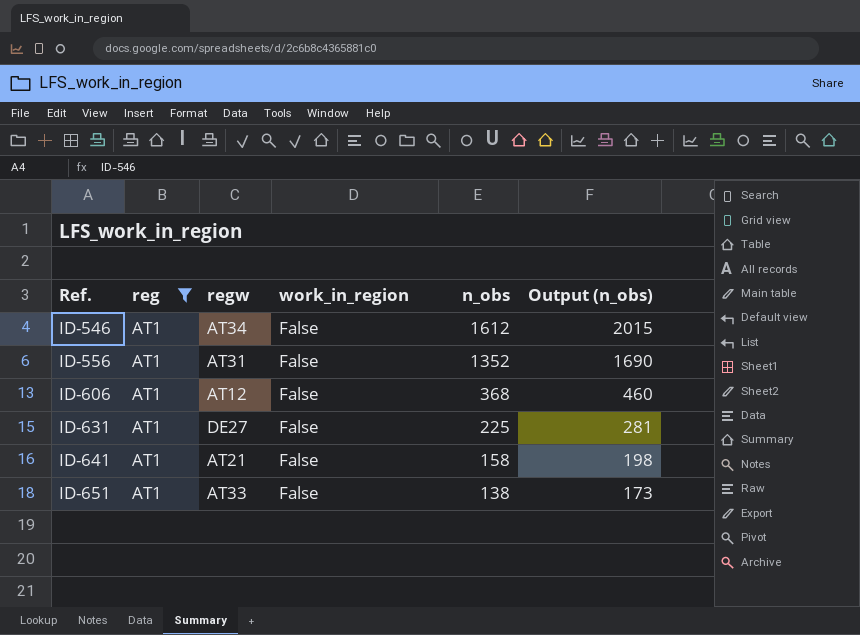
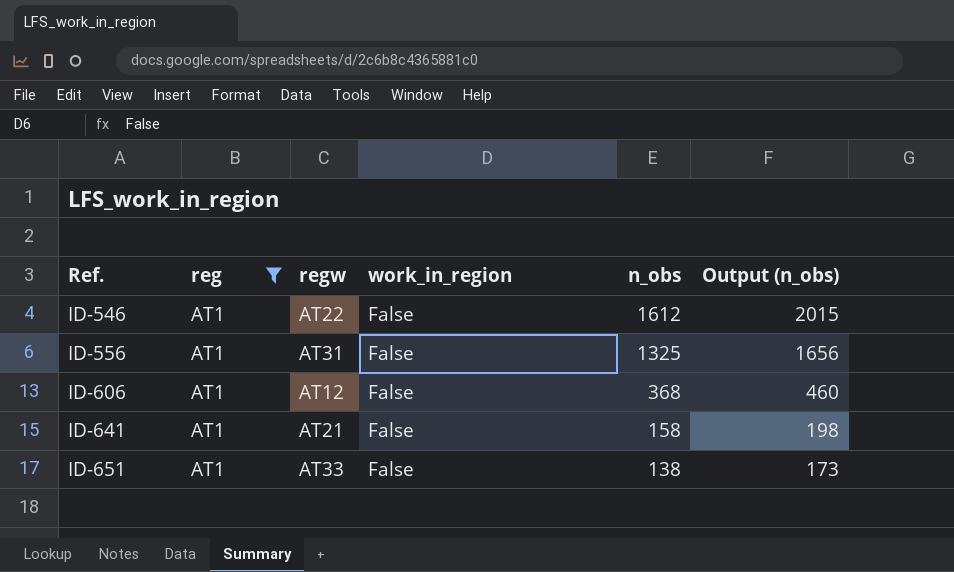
row ID-631: AT1 | DE27 | False | 225 | 281 -> none
ID-546 | regw: AT34 -> AT22
ID-556 | n_obs: 1352 -> 1325
ID-556 | Output (n_obs): 1690 -> 1656

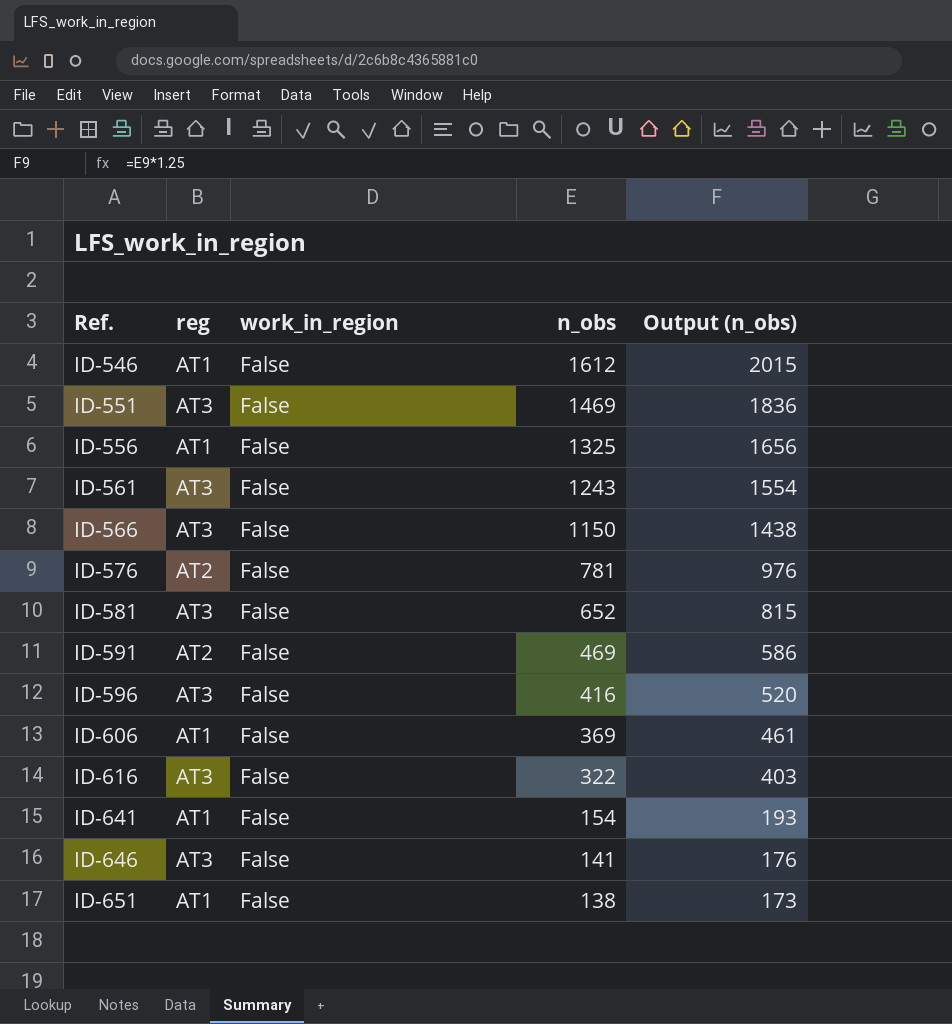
filter: reg = AT1 -> none
column regw | position: 3 -> none
ID-606 | n_obs: 368 -> 369
ID-606 | Output (n_obs): 460 -> 461
ID-641 | n_obs: 158 -> 154
ID-641 | Output (n_obs): 198 -> 193

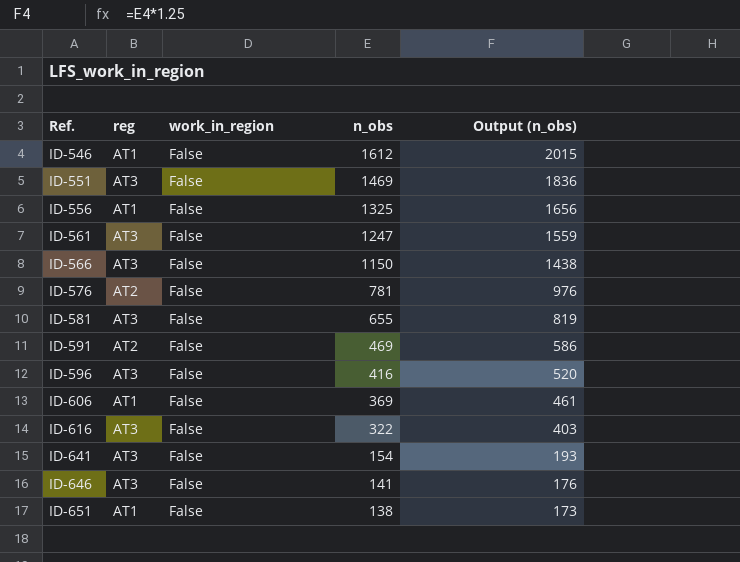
ID-561 | n_obs: 1243 -> 1247
ID-561 | Output (n_obs): 1554 -> 1559
ID-581 | n_obs: 652 -> 655
ID-581 | Output (n_obs): 815 -> 819
ID-641 | reg: AT1 -> AT3

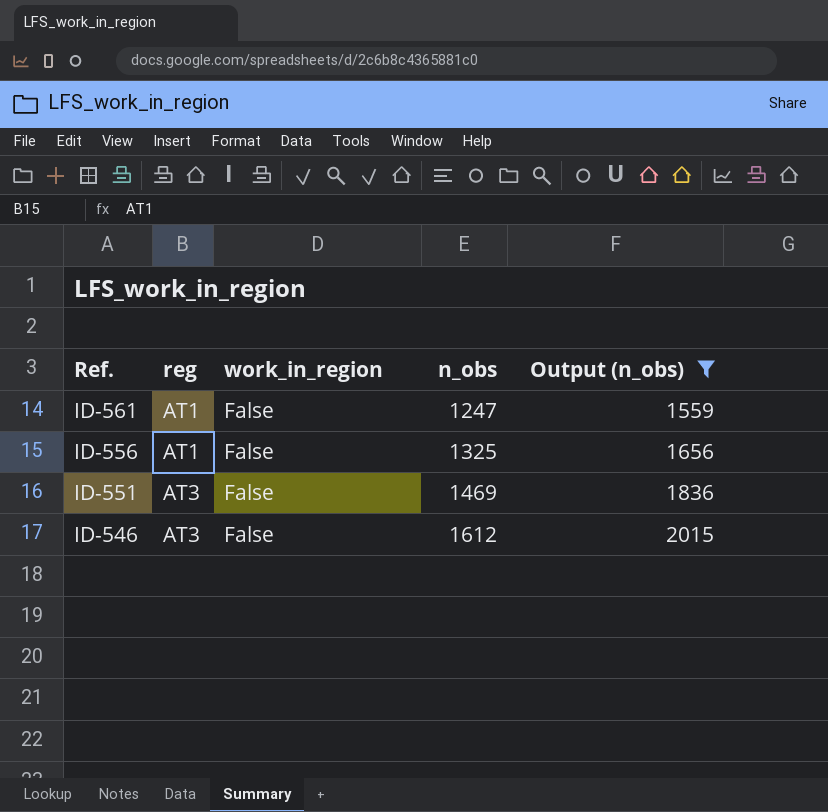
filter: none -> Output (n_obs) >= 1559
row order: Ref. ascending -> Ref. descending
ID-561 | reg: AT3 -> AT1
ID-546 | reg: AT1 -> AT3

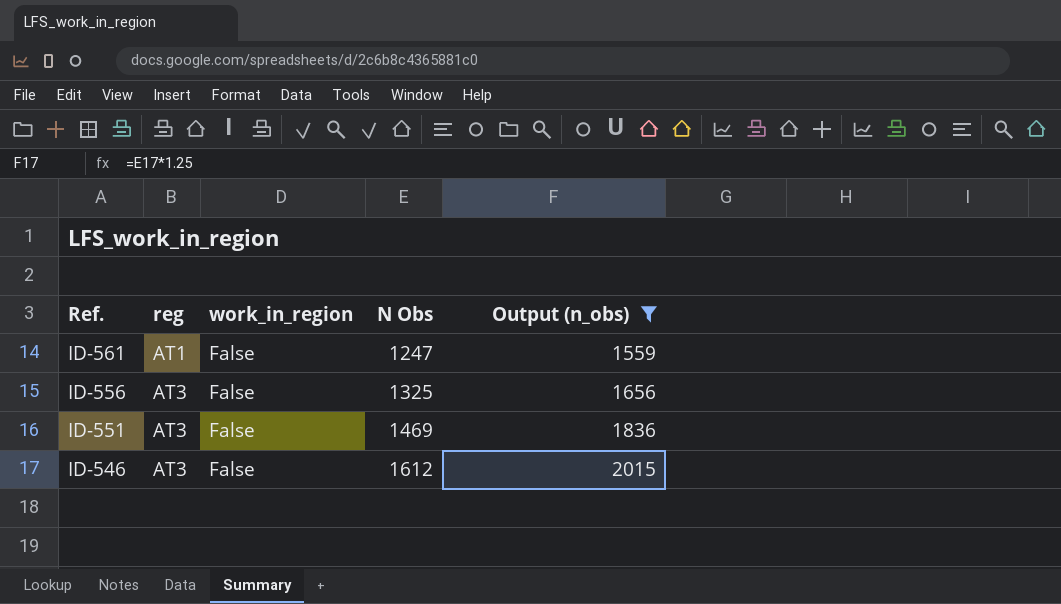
column name: n_obs -> N Obs
ID-556 | reg: AT1 -> AT3

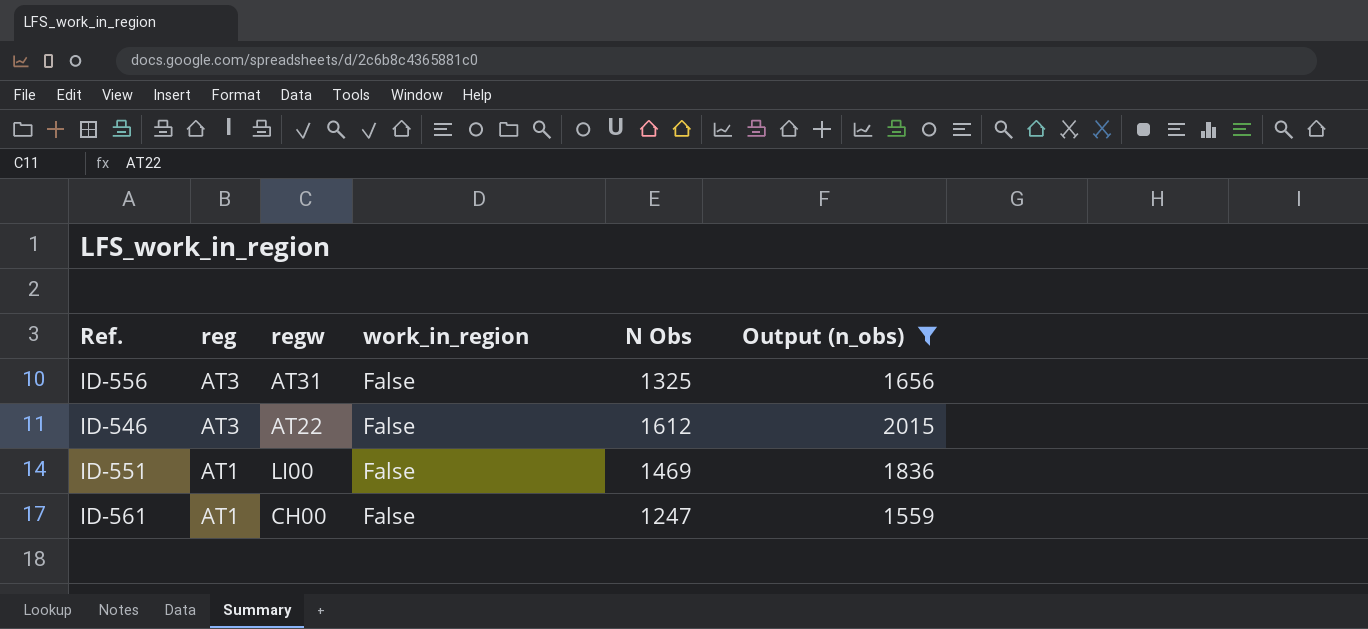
row order: Ref. descending -> reg descending
column regw | position: none -> 3
ID-551 | reg: AT3 -> AT1

